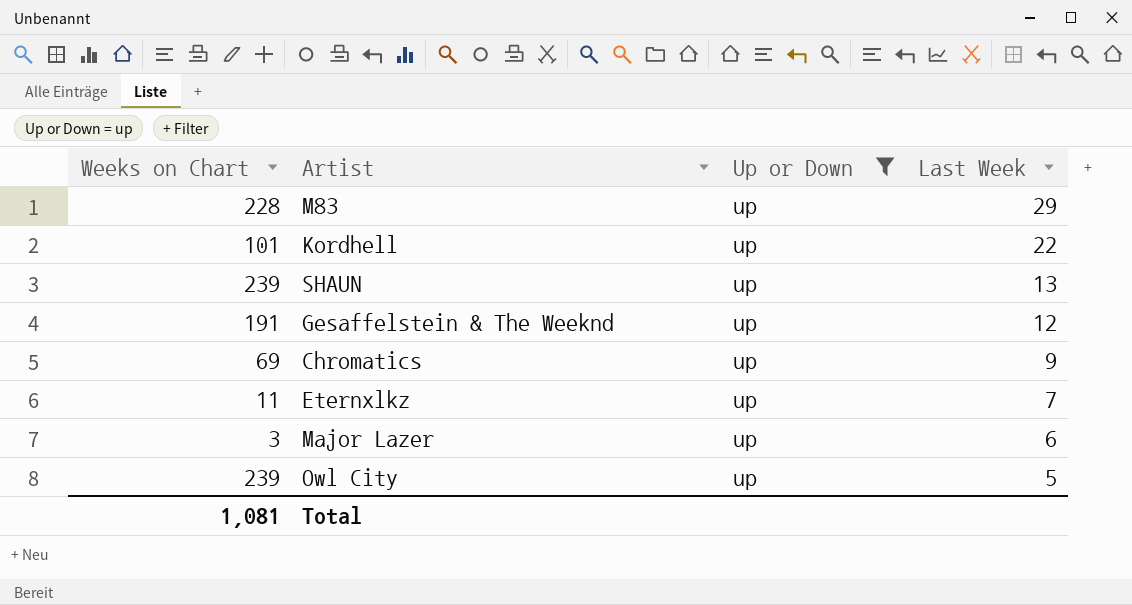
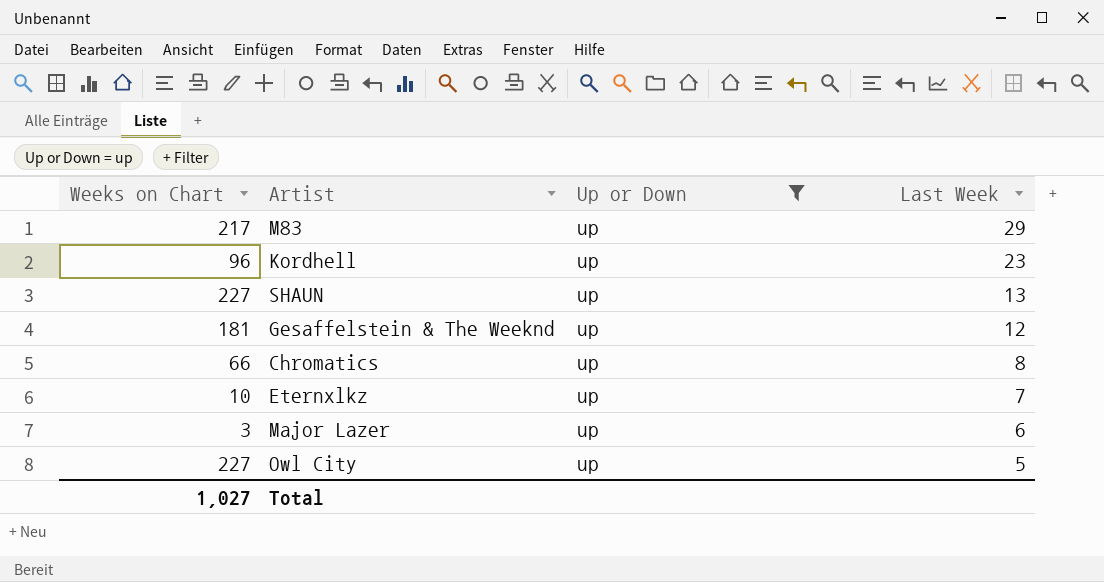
M83 | Weeks on Chart: 228 -> 217
Kordhell | Weeks on Chart: 101 -> 96
Kordhell | Last Week: 22 -> 23
SHAUN | Weeks on Chart: 239 -> 227
Gesaffelstein & The Weeknd | Weeks on Chart: 191 -> 181
Chromatics | Weeks on Chart: 69 -> 66
Chromatics | Last Week: 9 -> 8
Eternxlkz | Weeks on Chart: 11 -> 10
Owl City | Weeks on Chart: 239 -> 227
Total | Weeks on Chart: 1,081 -> 1,027

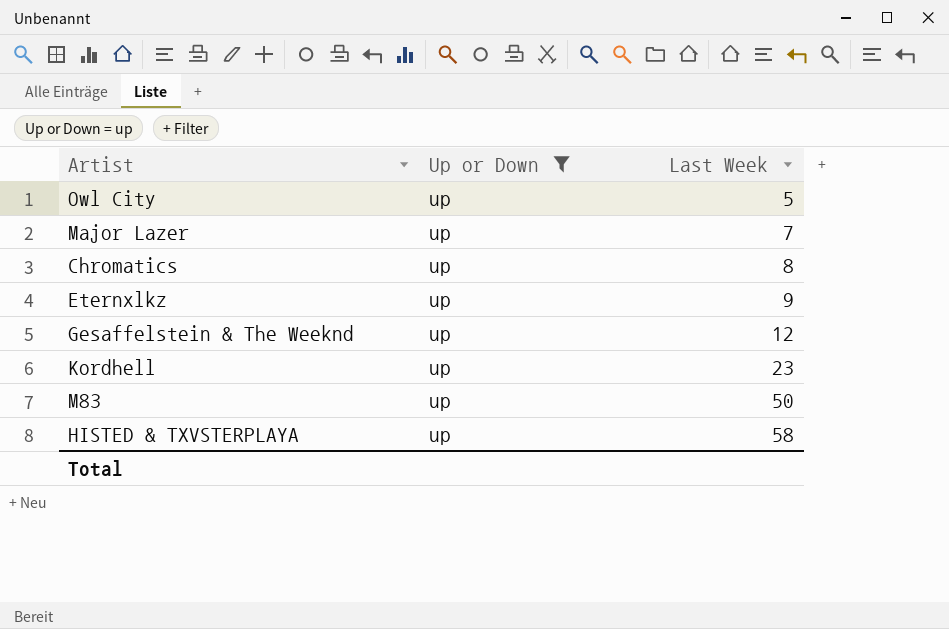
row order: Last Week descending -> Last Week ascending
column Weeks on Chart | position: 1 -> none
row SHAUN: 227 | up | 13 -> none
Major Lazer | Last Week: 6 -> 7
Eternxlkz | Last Week: 7 -> 9
M83 | Last Week: 29 -> 50
row HISTED & TXVSTERPLAYA: none -> up | 58

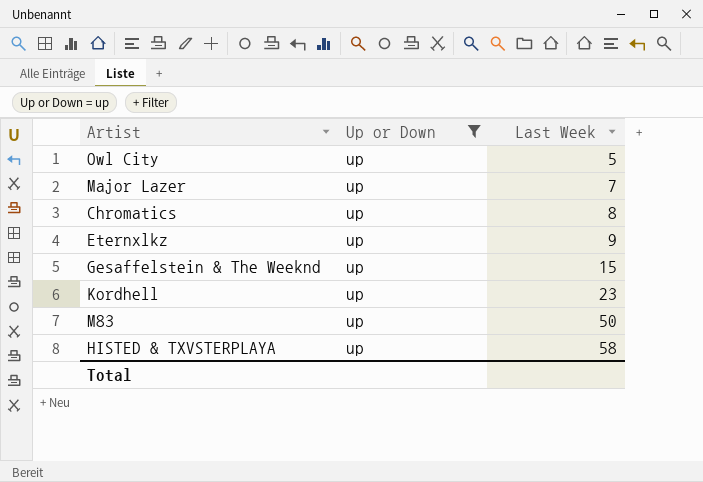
Gesaffelstein & The Weeknd | Last Week: 12 -> 15

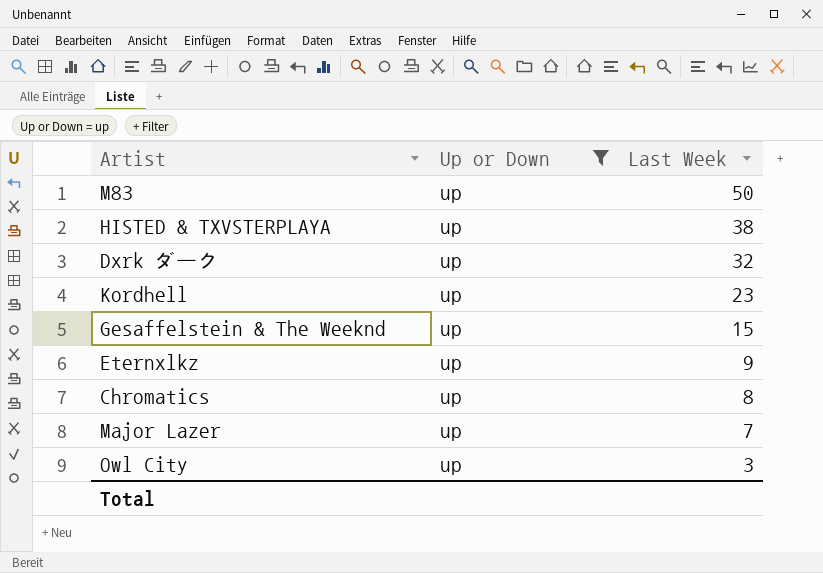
row order: Last Week ascending -> Last Week descending
HISTED & TXVSTERPLAYA | Last Week: 58 -> 38
row Dxrk ダーク: none -> up | 32
Owl City | Last Week: 5 -> 3

